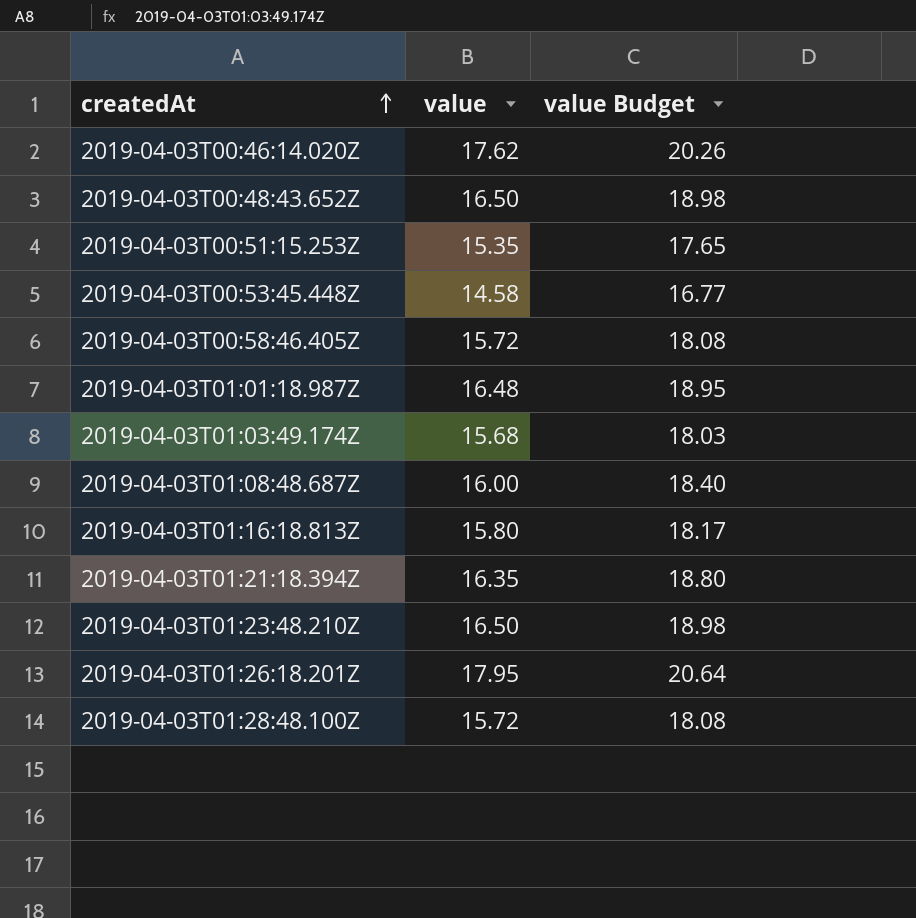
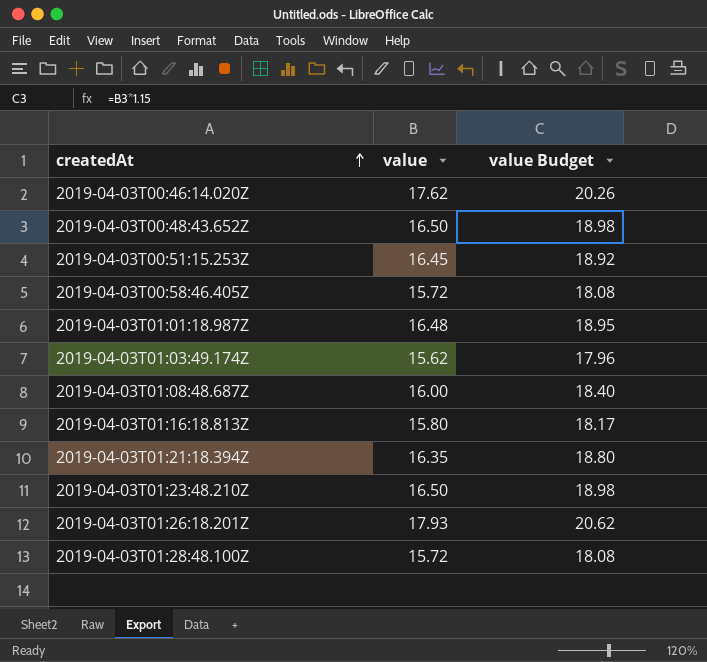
row 2019-04-03T00:53:45.448Z: 14.58 | 16.77 -> none
2019-04-03T00:51:15.253Z | value: 15.35 -> 16.45
2019-04-03T00:51:15.253Z | value Budget: 17.65 -> 18.92
2019-04-03T01:03:49.174Z | value: 15.68 -> 15.62
2019-04-03T01:03:49.174Z | value Budget: 18.03 -> 17.96
2019-04-03T01:26:18.201Z | value: 17.95 -> 17.93
2019-04-03T01:26:18.201Z | value Budget: 20.64 -> 20.62

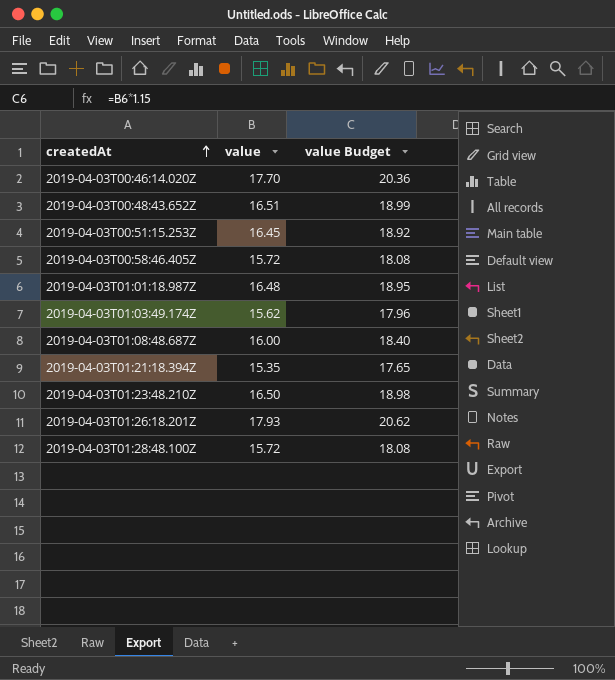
row 2019-04-03T01:16:18.813Z: 15.80 | 18.17 -> none
2019-04-03T00:46:14.020Z | value: 17.62 -> 17.70
2019-04-03T00:46:14.020Z | value Budget: 20.26 -> 20.36
2019-04-03T00:48:43.652Z | value: 16.50 -> 16.51
2019-04-03T00:48:43.652Z | value Budget: 18.98 -> 18.99
2019-04-03T01:21:18.394Z | value: 16.35 -> 15.35
2019-04-03T01:21:18.394Z | value Budget: 18.80 -> 17.65

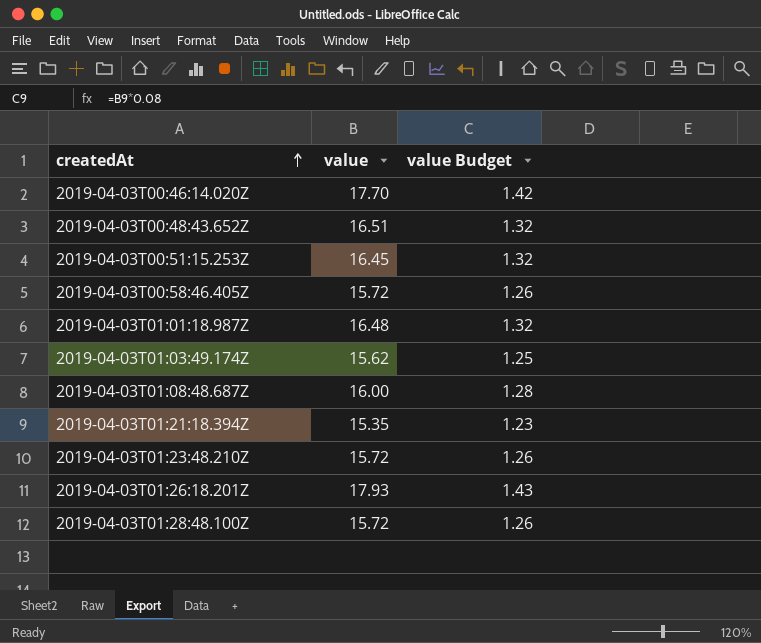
column value Budget | formula: [value] * 1.15 -> [value] * 0.08
2019-04-03T01:23:48.210Z | value: 16.50 -> 15.72

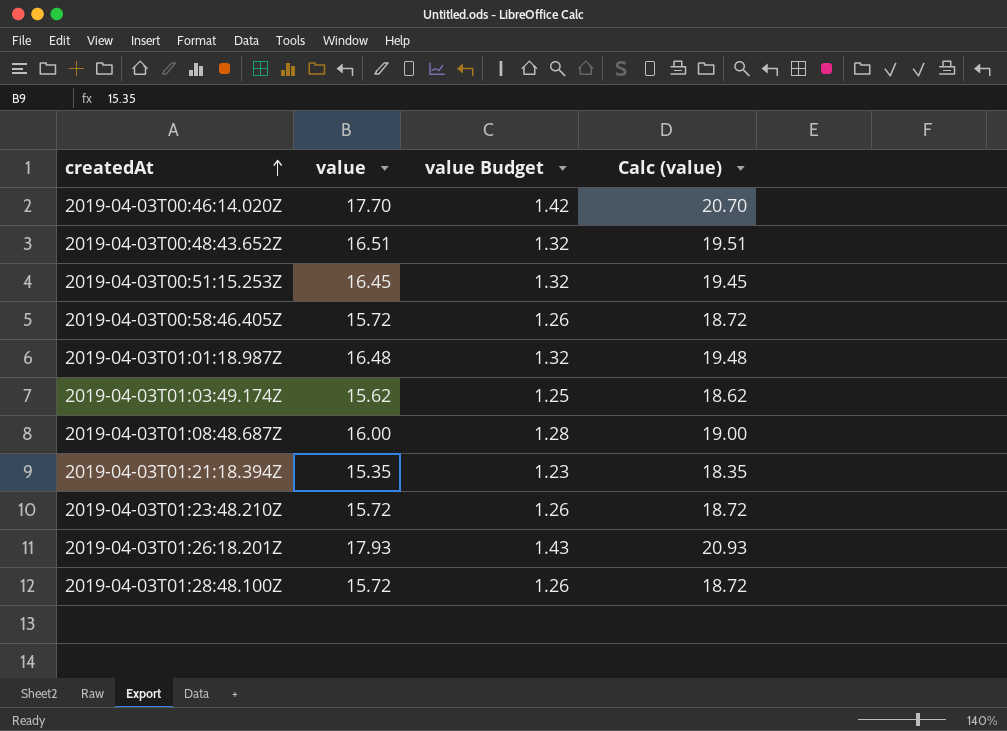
column Calc (value) | formula: none -> [value] + 3

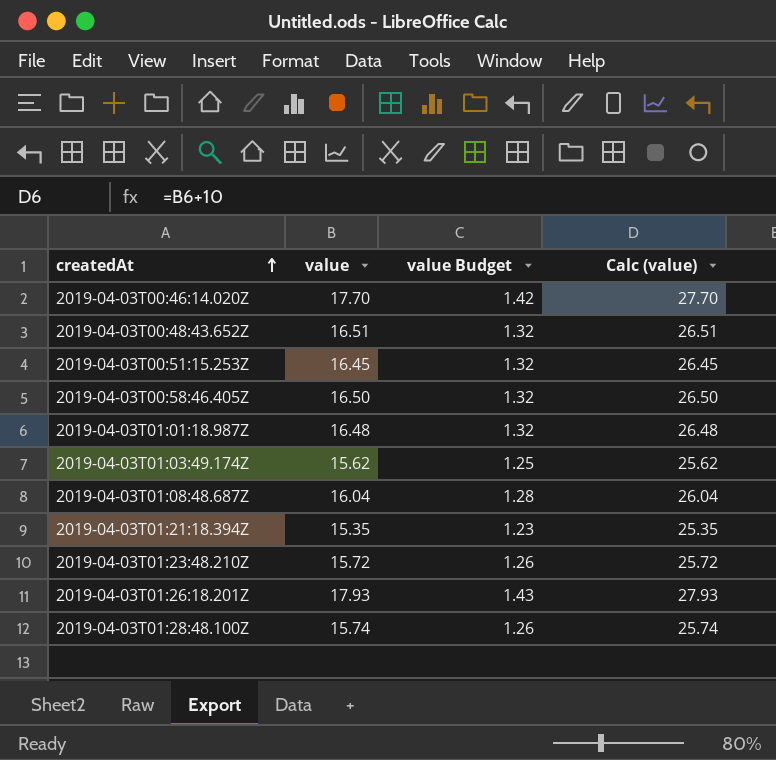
column Calc (value) | formula: [value] + 3 -> [value] + 10
2019-04-03T00:58:46.405Z | value: 15.72 -> 16.50
2019-04-03T00:58:46.405Z | value Budget: 1.26 -> 1.32
2019-04-03T01:08:48.687Z | value: 16.00 -> 16.04
2019-04-03T01:28:48.100Z | value: 15.72 -> 15.74

